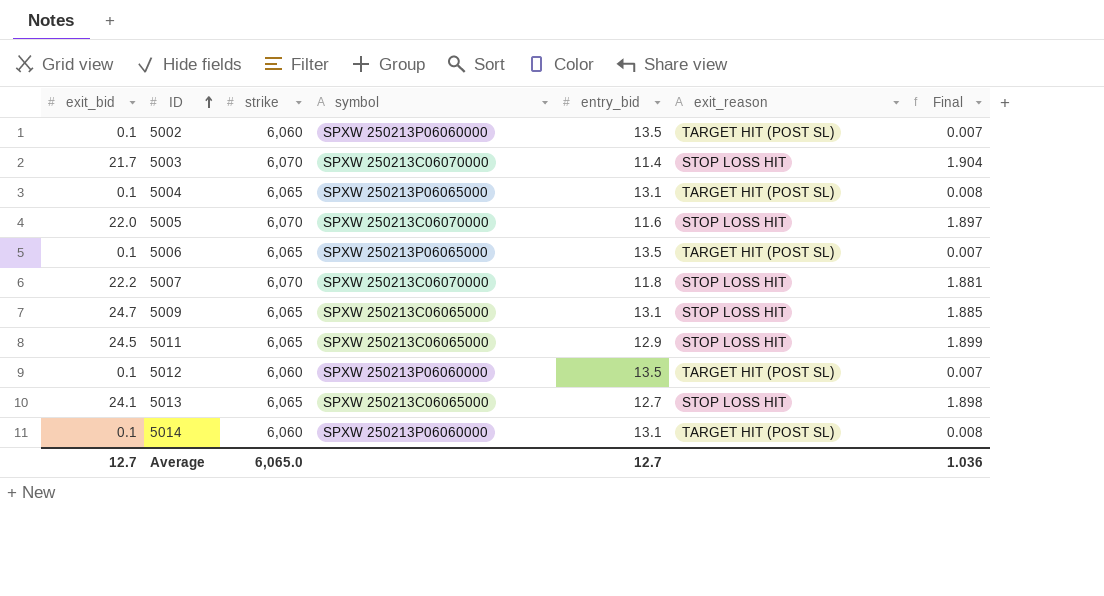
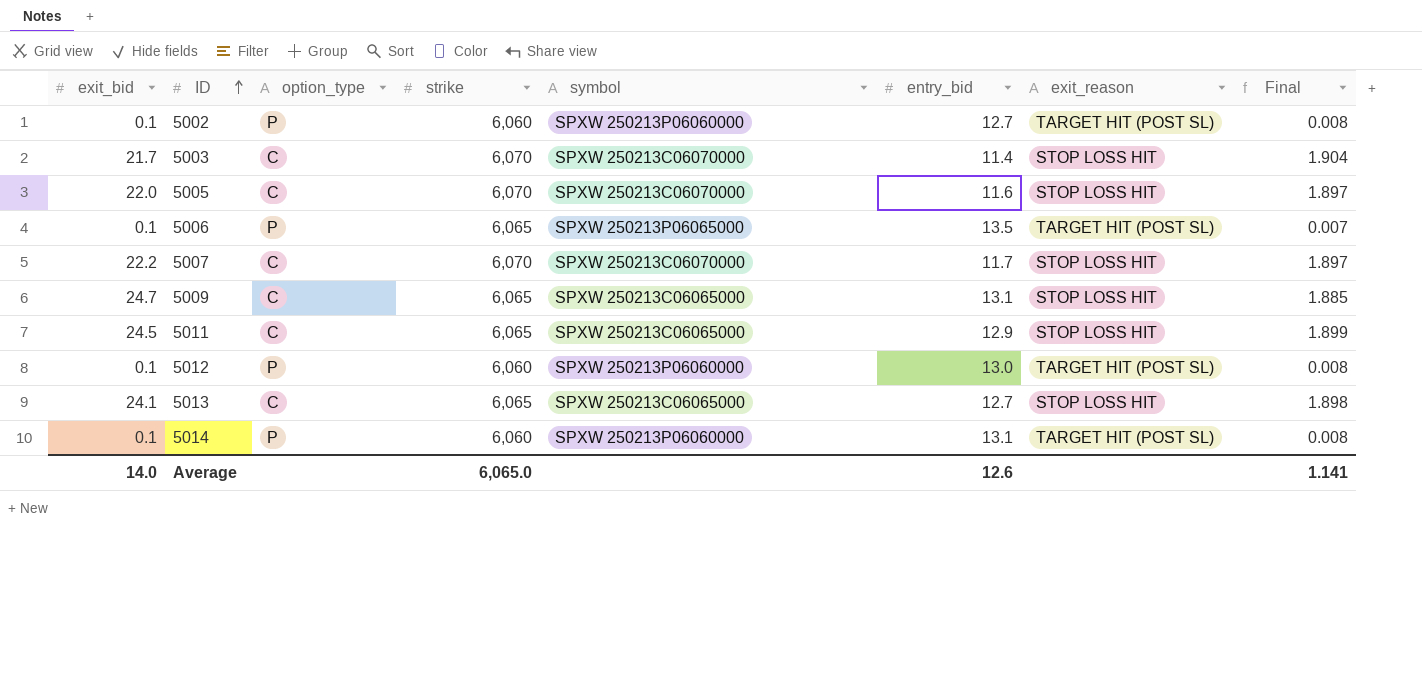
column option_type | position: none -> 3
row 5004: 0.1 | 6,065 | SPXW 250213P06065000 | 13.1 | TARGET HIT (POST SL) | 0.008 -> none
5002 | entry_bid: 13.5 -> 12.7
5002 | Final: 0.007 -> 0.008
5007 | entry_bid: 11.8 -> 11.7
5007 | Final: 1.881 -> 1.897
5012 | entry_bid: 13.5 -> 13.0
5012 | Final: 0.007 -> 0.008
Average | exit_bid: 12.7 -> 14.0
Average | entry_bid: 12.7 -> 12.6
Average | Final: 1.036 -> 1.141

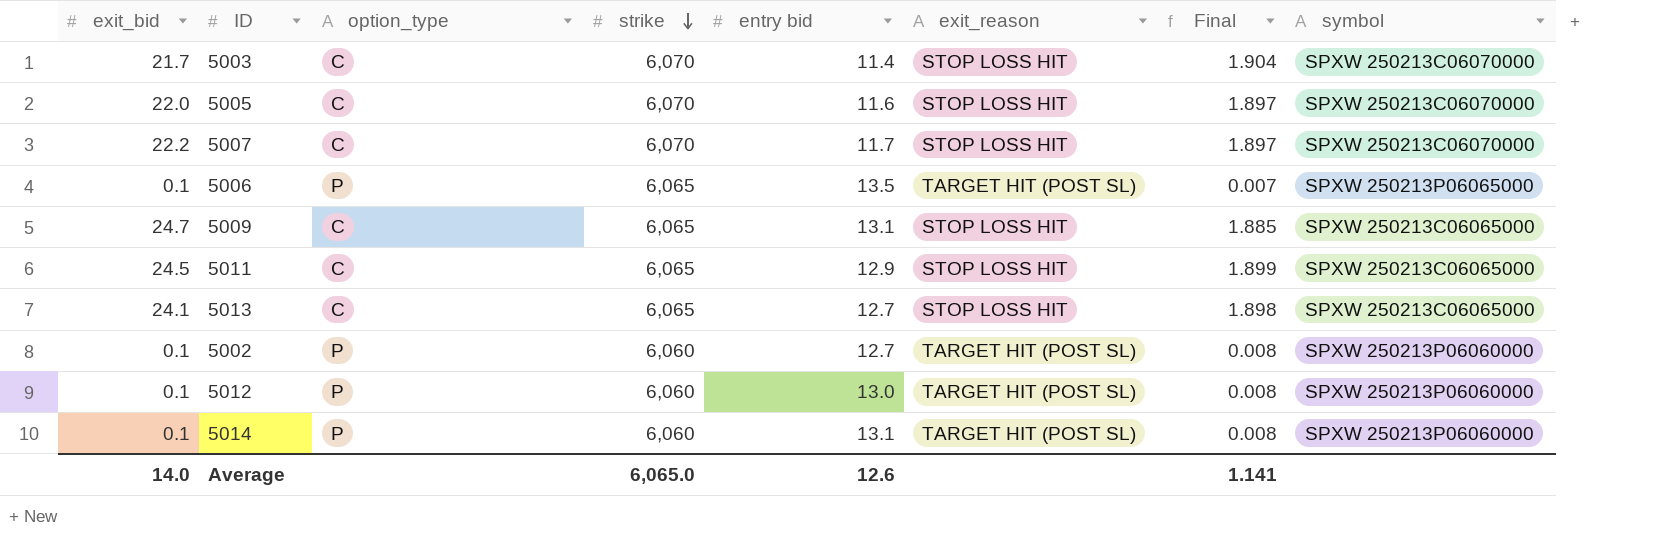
row order: ID ascending -> strike descending
column name: entry_bid -> entry bid
column symbol | position: 5 -> 8

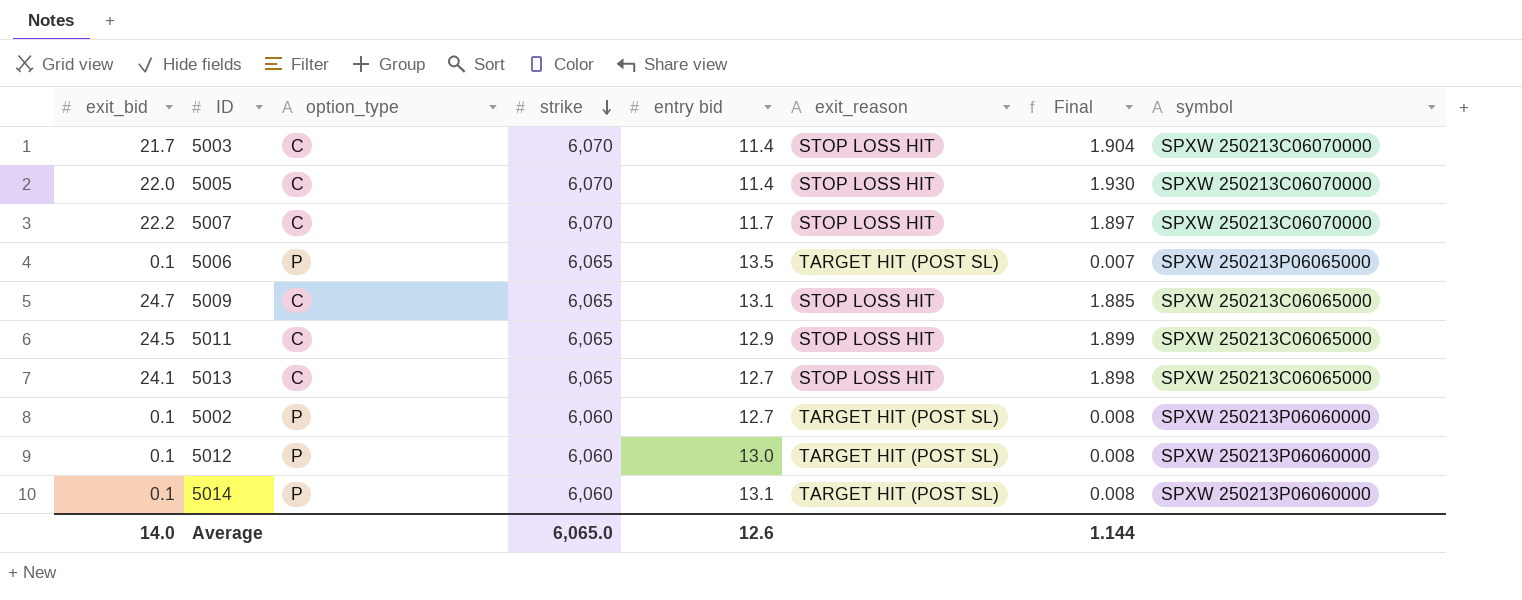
5005 | entry bid: 11.6 -> 11.4
5005 | Final: 1.897 -> 1.930
Average | Final: 1.141 -> 1.144

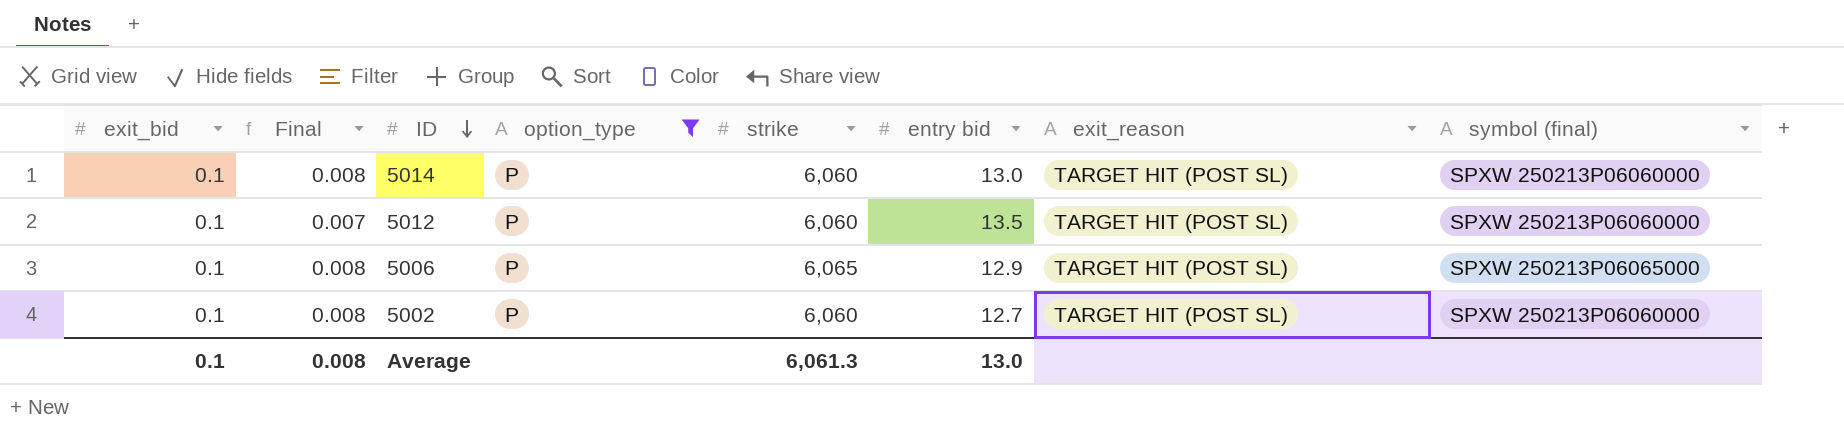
filter: none -> option_type = P
row order: strike descending -> ID descending
column Final | position: 7 -> 2
column name: symbol -> symbol (final)
5014 | entry bid: 13.1 -> 13.0
5012 | Final: 0.008 -> 0.007
5012 | entry bid: 13.0 -> 13.5
5006 | Final: 0.007 -> 0.008
5006 | entry bid: 13.5 -> 12.9
Average | exit_bid: 14.0 -> 0.1
Average | Final: 1.144 -> 0.008
Average | strike: 6,065.0 -> 6,061.3
Average | entry bid: 12.6 -> 13.0

